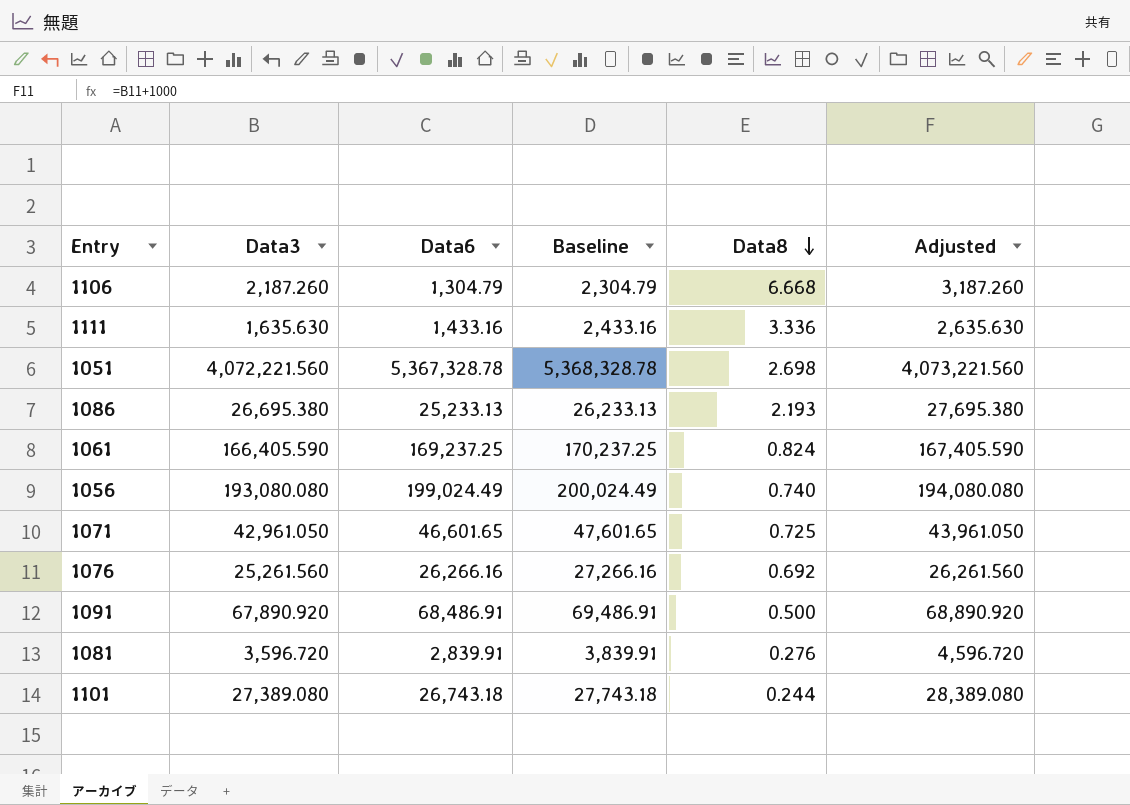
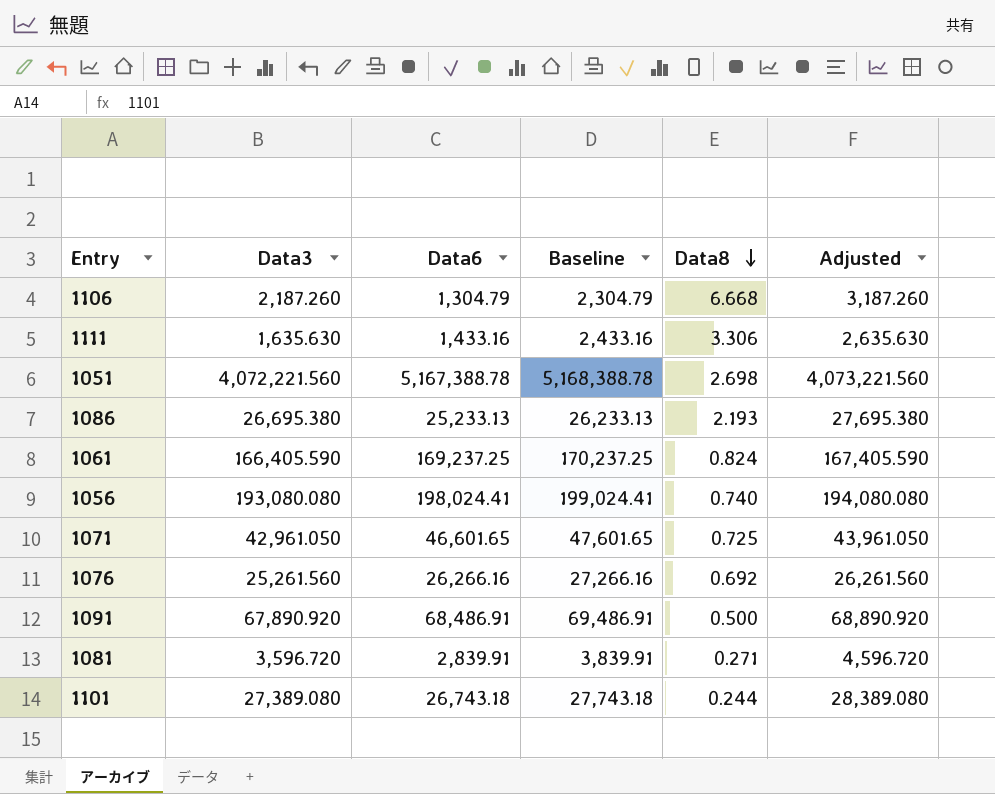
1111 | Data8: 3.336 -> 3.306
1051 | Data6: 5,367,328.78 -> 5,167,388.78
1051 | Baseline: 5,368,328.78 -> 5,168,388.78
1056 | Data6: 199,024.49 -> 198,024.41
1056 | Baseline: 200,024.49 -> 199,024.41
1081 | Data8: 0.276 -> 0.271

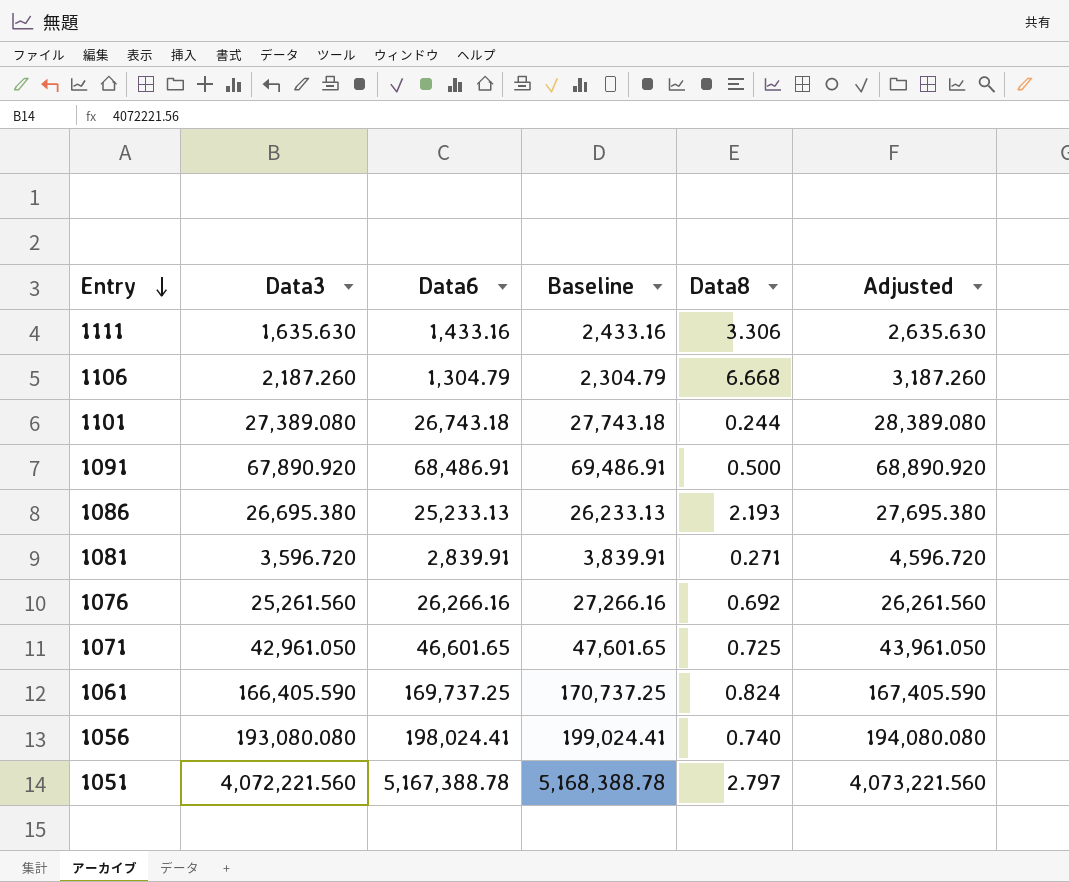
row order: Data8 descending -> Entry descending
1061 | Data6: 169,237.25 -> 169,737.25
1061 | Baseline: 170,237.25 -> 170,737.25
1051 | Data8: 2.698 -> 2.797

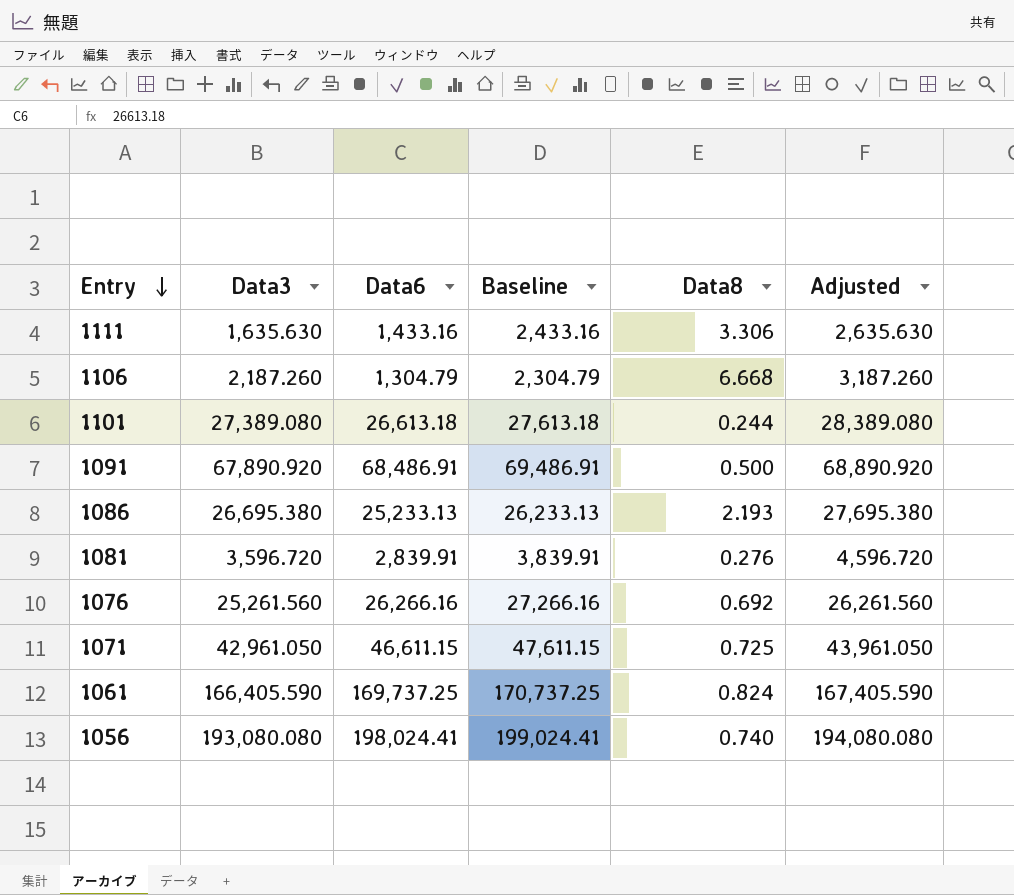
row 1051: 4,072,221.560 | 5,167,388.78 | 5,168,388.78 | 2.797 | 4,073,221.560 -> none
1101 | Data6: 26,743.18 -> 26,613.18
1101 | Baseline: 27,743.18 -> 27,613.18
1081 | Data8: 0.271 -> 0.276
1071 | Data6: 46,601.65 -> 46,611.15
1071 | Baseline: 47,601.65 -> 47,611.15

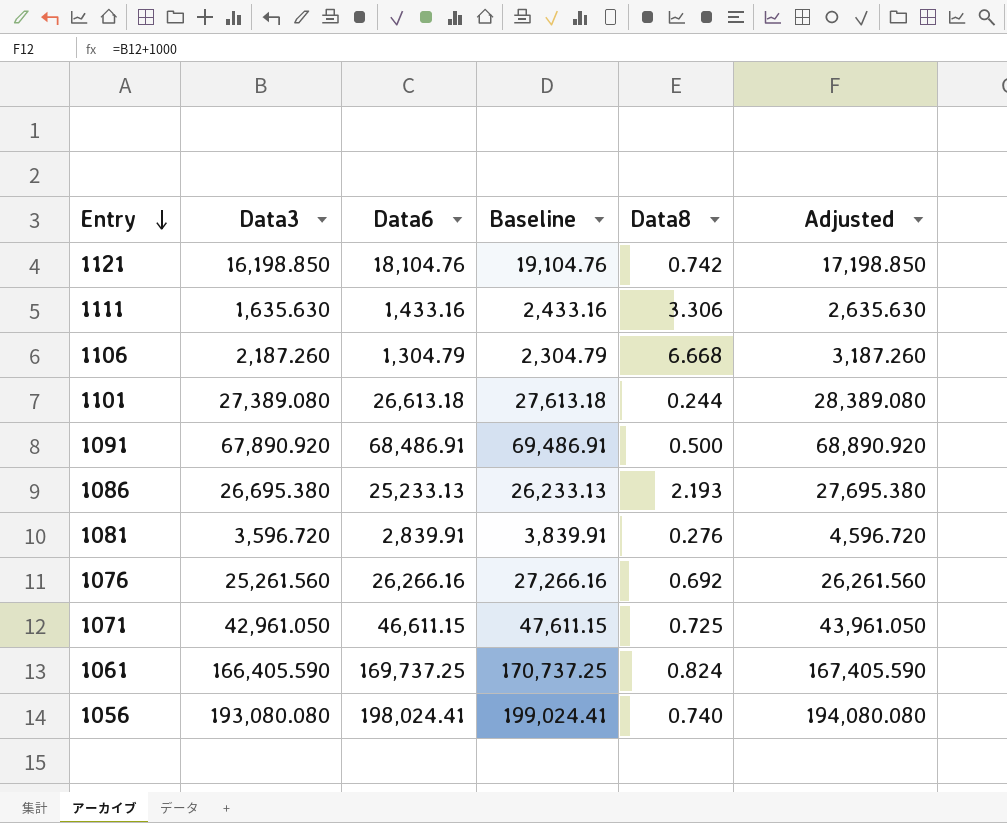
row 1121: none -> 16,198.850 | 18,104.76 | 19,104.76 | 0.742 | 17,198.850

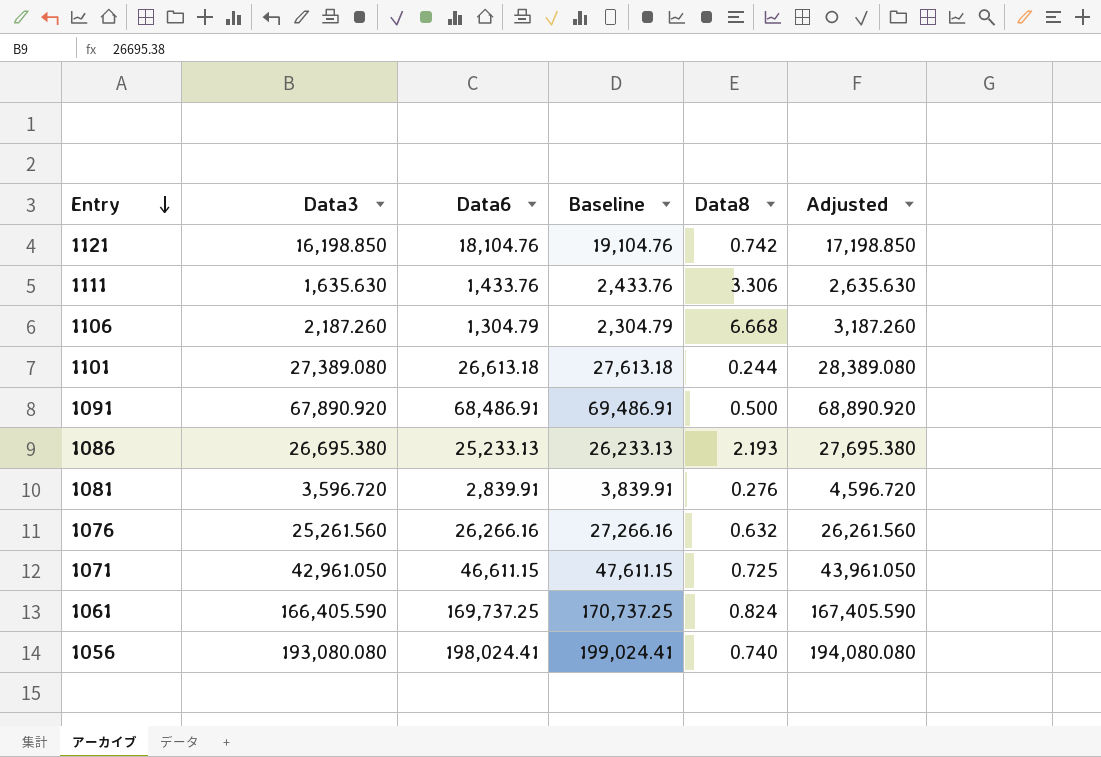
1111 | Data6: 1,433.16 -> 1,433.76
1111 | Baseline: 2,433.16 -> 2,433.76
1076 | Data8: 0.692 -> 0.632

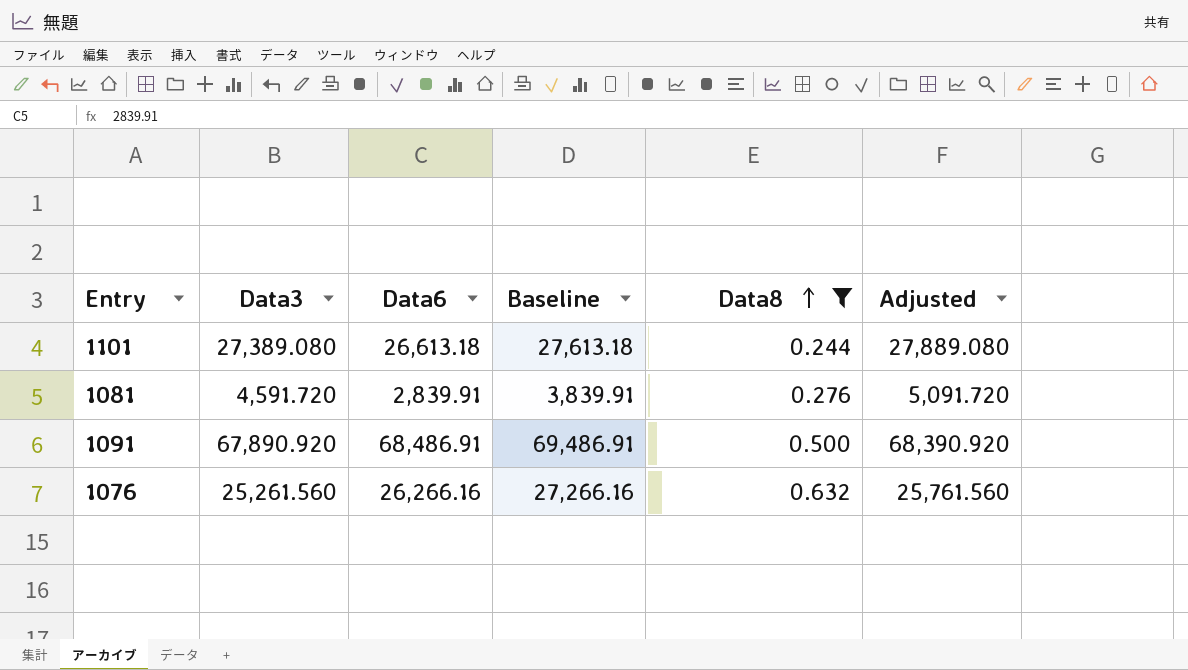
filter: none -> Data8 <= 0.632
row order: Entry descending -> Data8 ascending
column Adjusted | formula: [Data3] + 1000 -> [Data3] + 500
1081 | Data3: 3,596.720 -> 4,591.720

